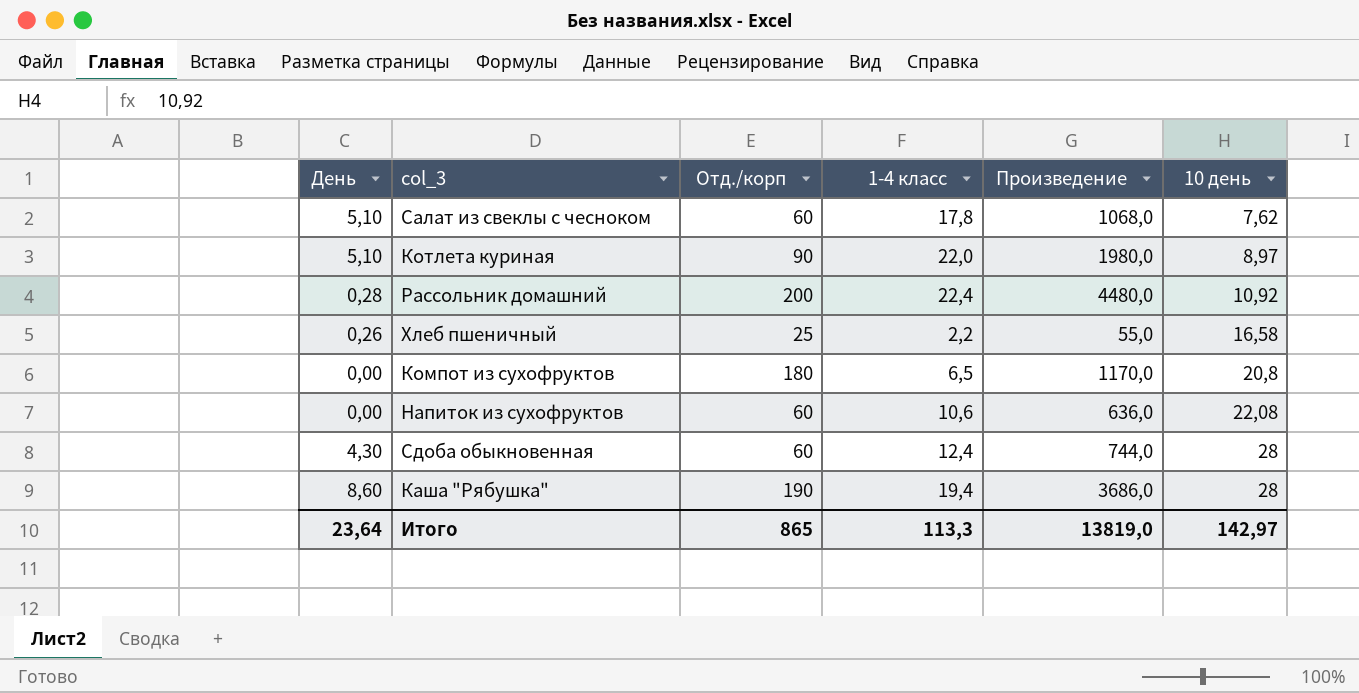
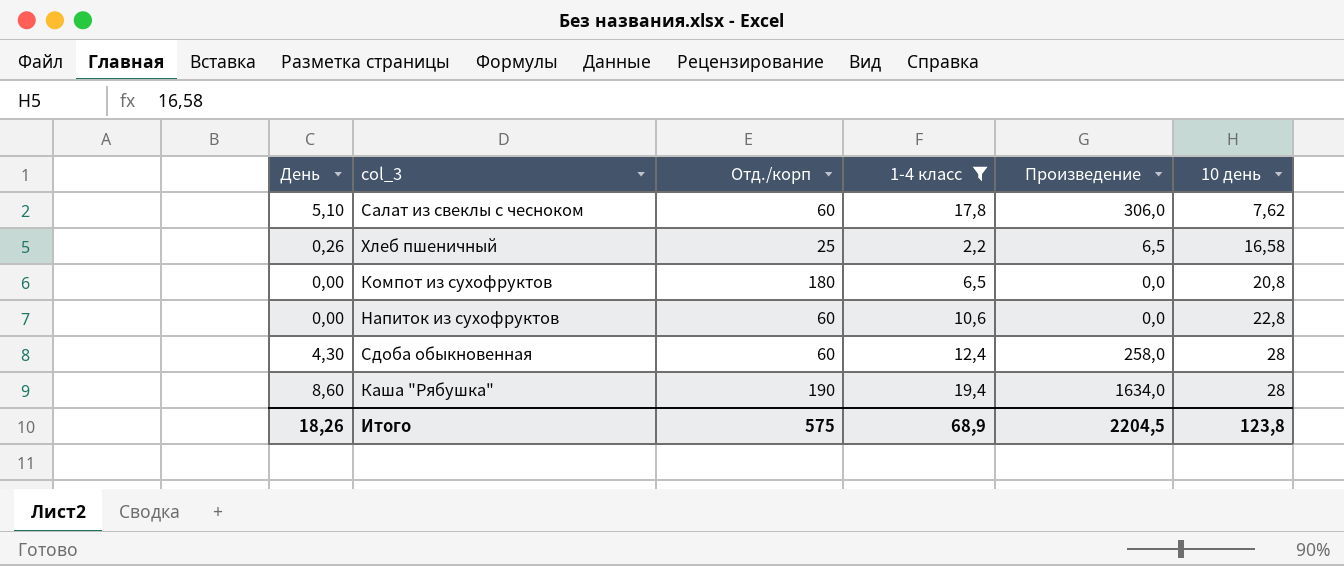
filter: none -> 1-4 класс <= 19,4
column Произведение | formula: [Отд./корп] * [1-4 класс] -> [День] * [Отд./корп]
Напиток из сухофруктов | 10 день: 22,08 -> 22,8
Итого | День: 23,64 -> 18,26
Итого | Отд./корп: 865 -> 575
Итого | 1-4 класс: 113,3 -> 68,9
Итого | Произведение: 13819,0 -> 2204,5
Итого | 10 день: 142,97 -> 123,8

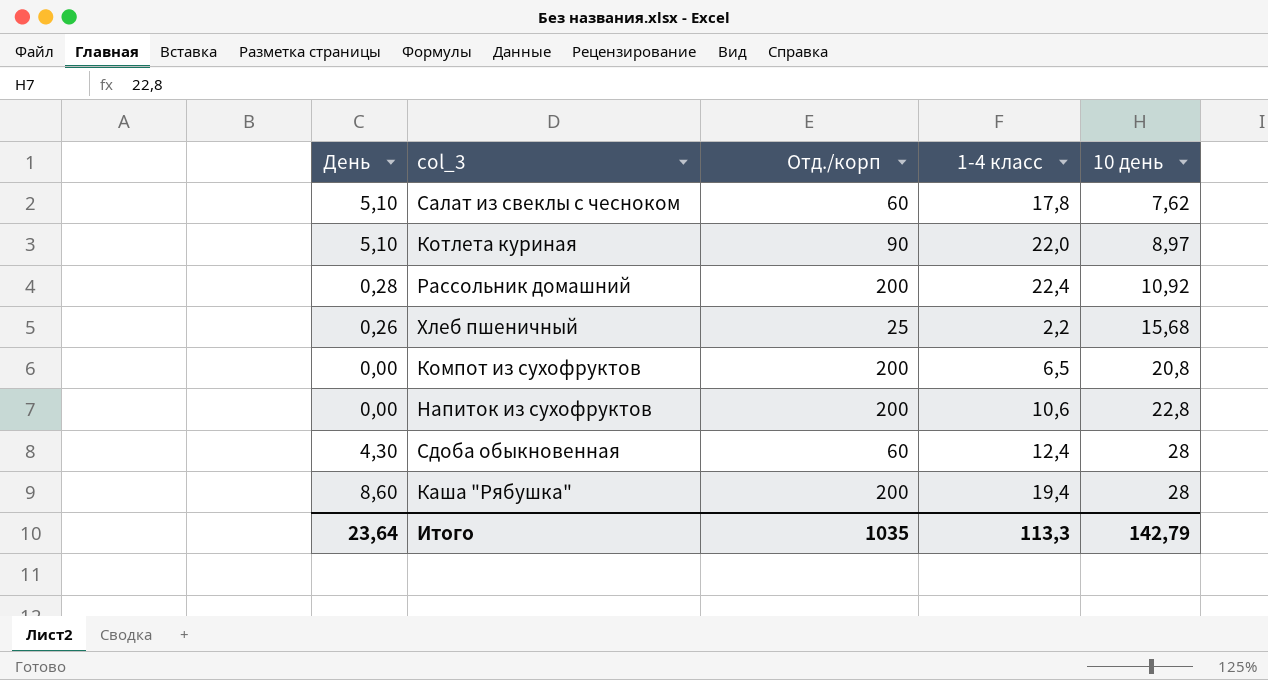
filter: 1-4 класс <= 19,4 -> none
column Произведение | formula: [День] * [Отд./корп] -> none
Хлеб пшеничный | 10 день: 16,58 -> 15,68
Компот из сухофруктов | Отд./корп: 180 -> 200
Напиток из сухофруктов | Отд./корп: 60 -> 200
Каша "Рябушка" | Отд./корп: 190 -> 200
Итого | День: 18,26 -> 23,64
Итого | Отд./корп: 575 -> 1035
Итого | 1-4 класс: 68,9 -> 113,3
Итого | 10 день: 123,8 -> 142,79

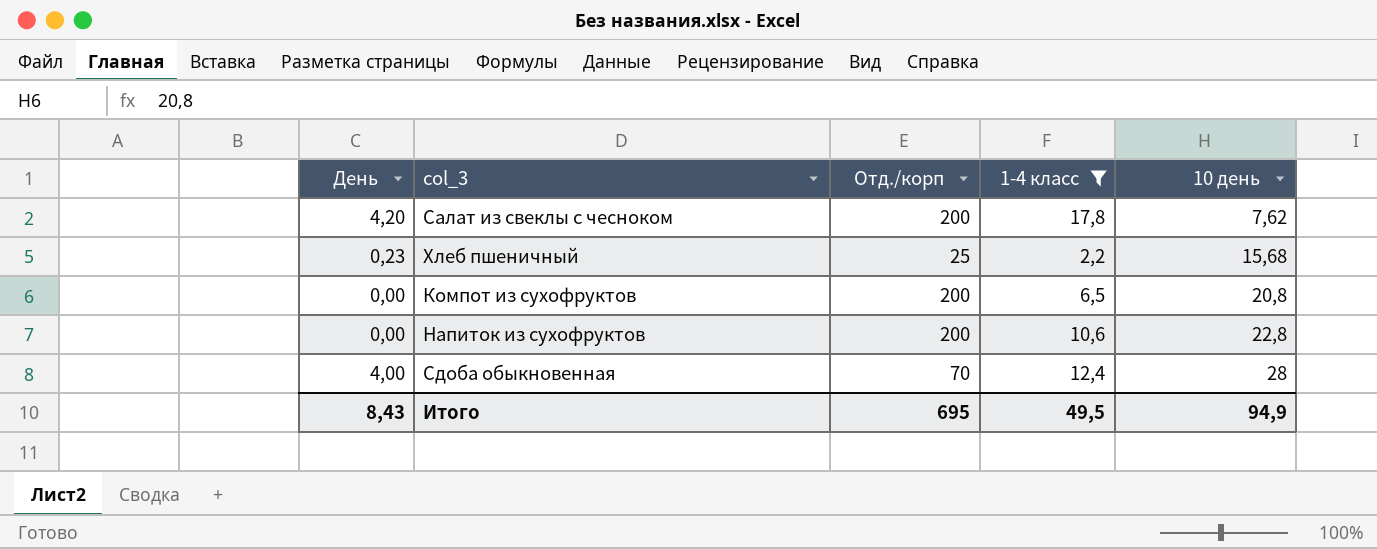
filter: none -> 1-4 класс <= 17,8
Салат из свеклы с чесноком | День: 5,10 -> 4,20
Салат из свеклы с чесноком | Отд./корп: 60 -> 200
Хлеб пшеничный | День: 0,26 -> 0,23
Сдоба обыкновенная | День: 4,30 -> 4,00
Сдоба обыкновенная | Отд./корп: 60 -> 70
Итого | День: 23,64 -> 8,43
Итого | Отд./корп: 1035 -> 695
Итого | 1-4 класс: 113,3 -> 49,5
Итого | 10 день: 142,79 -> 94,9

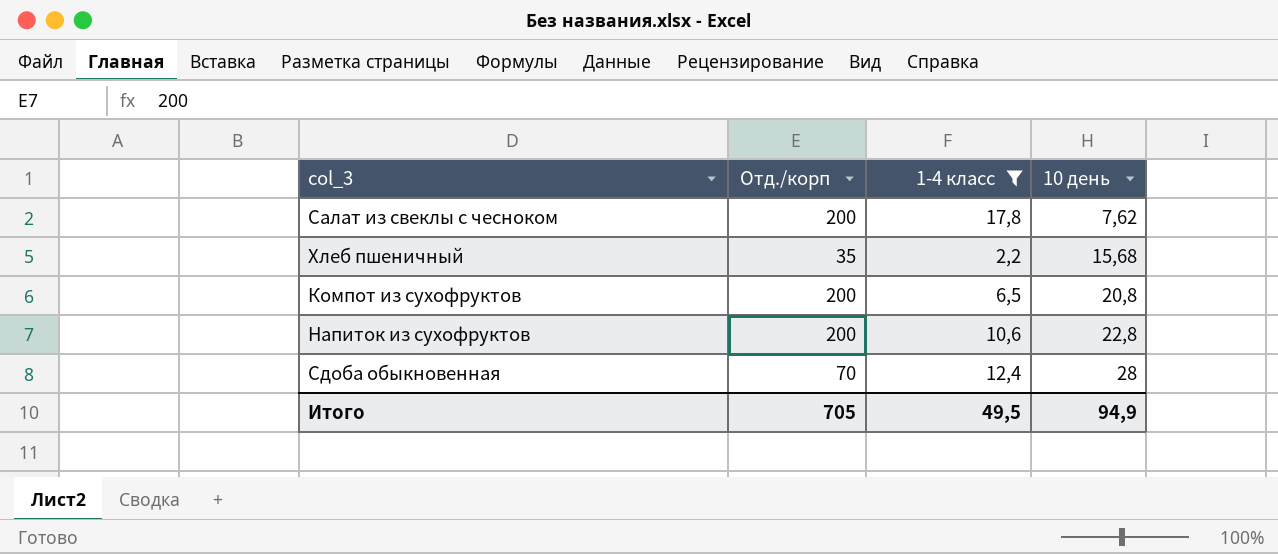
column День | position: 1 -> none
Хлеб пшеничный | Отд./корп: 25 -> 35
Итого | Отд./корп: 695 -> 705

